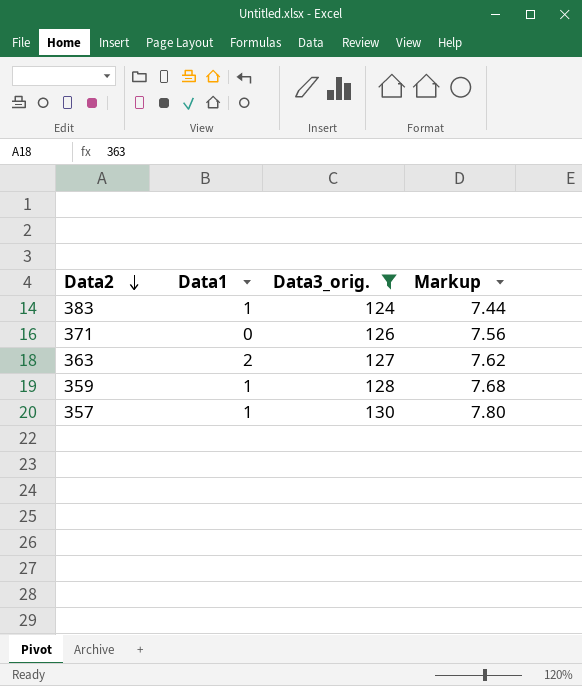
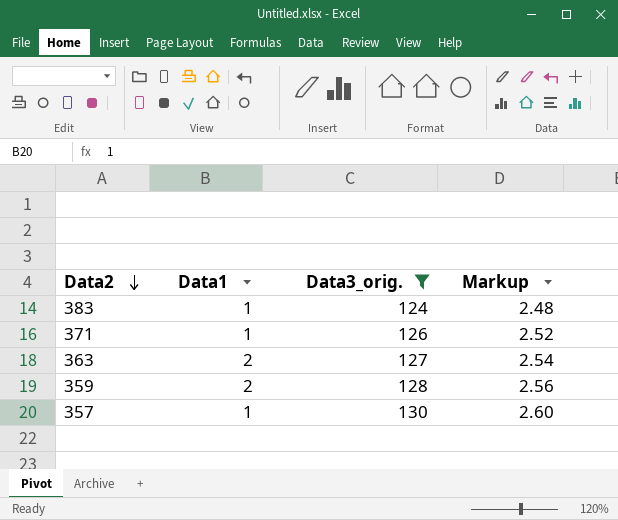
column Markup | formula: [Data3_orig.] * 0.06 -> [Data3_orig.] * 0.02
371 | Data1: 0 -> 1
359 | Data1: 1 -> 2

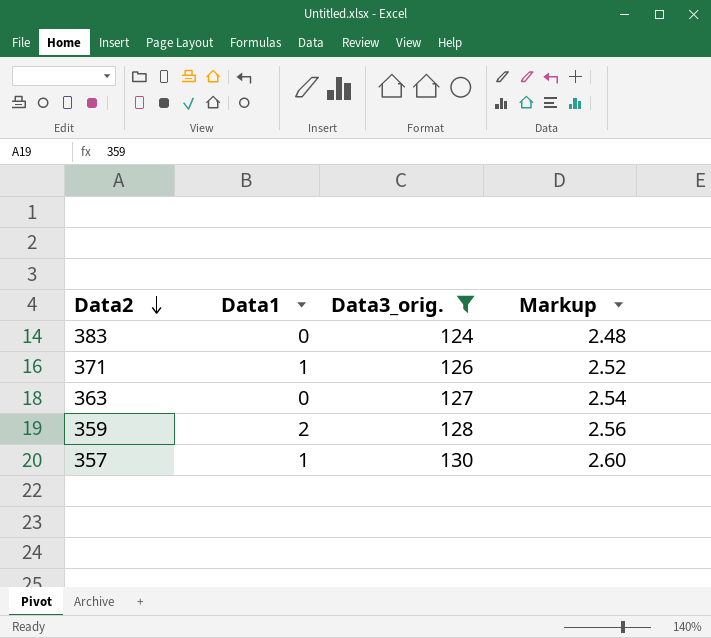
383 | Data1: 1 -> 0
363 | Data1: 2 -> 0

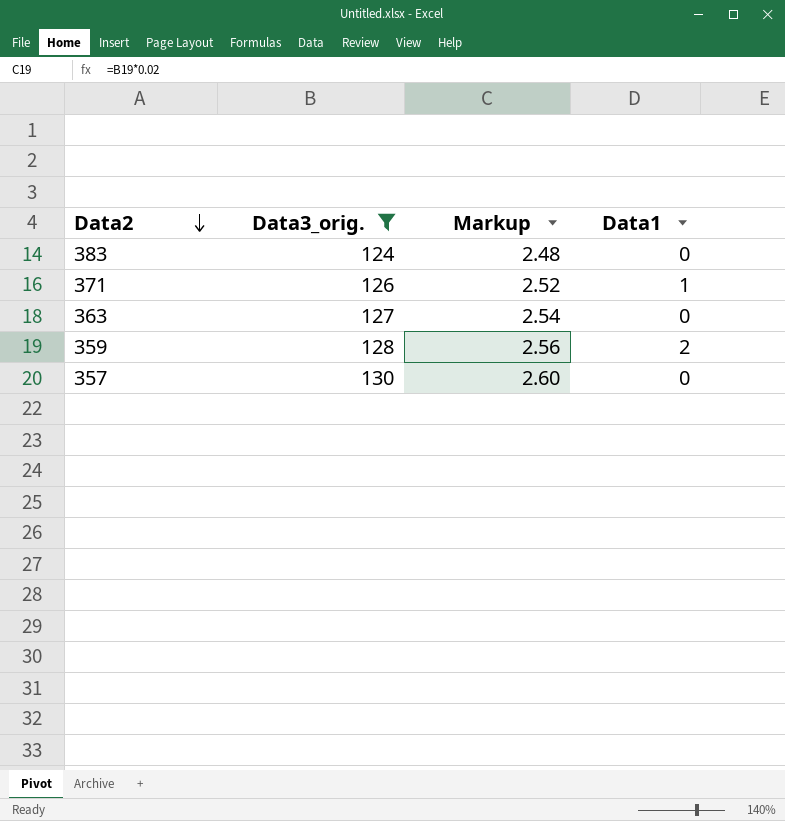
column Data1 | position: 2 -> 4
357 | Data1: 1 -> 0

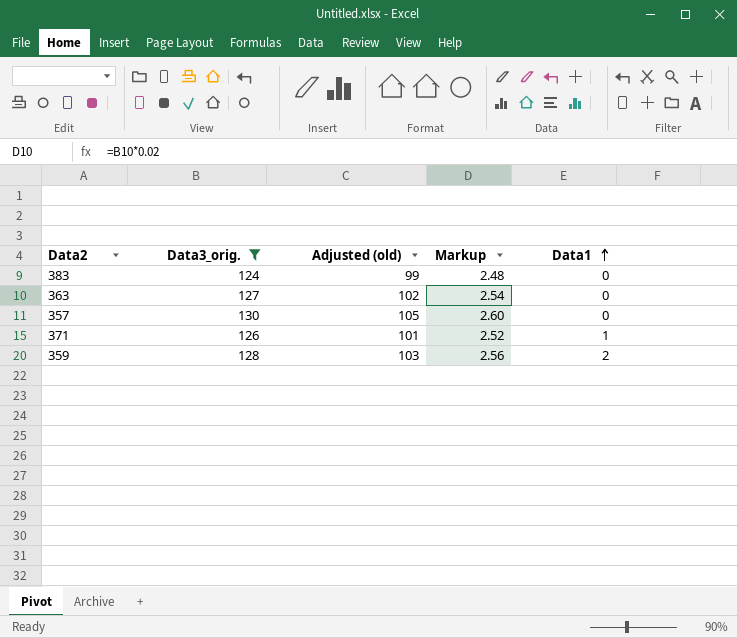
row order: Data2 descending -> Data1 ascending
column Adjusted (old) | formula: none -> [Data3_orig.] - 25

